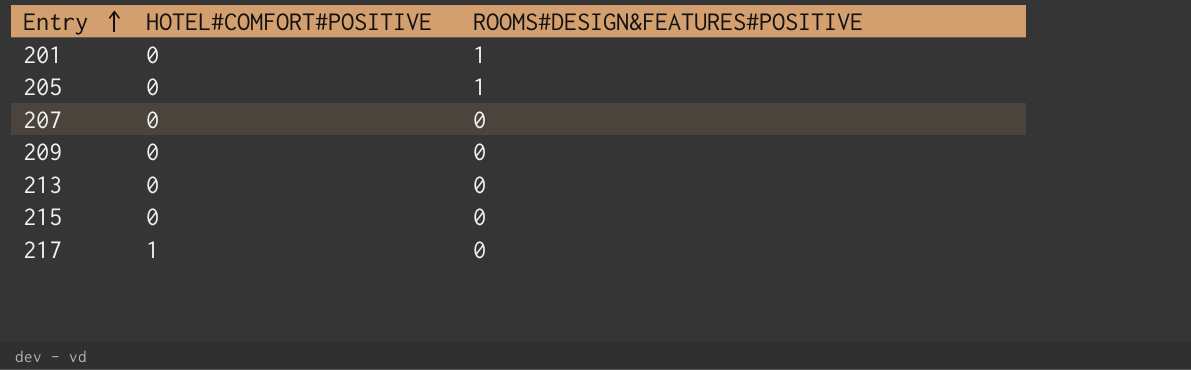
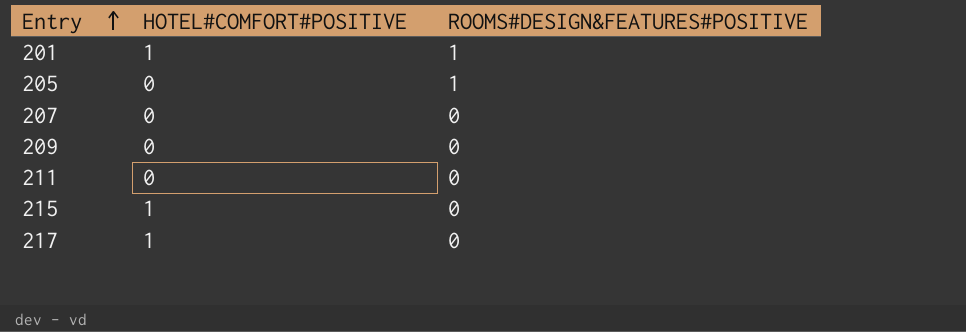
row 213: 0 | 0 -> none
201 | HOTEL#COMFORT#POSITIVE: 0 -> 1
row 211: none -> 0 | 0
215 | HOTEL#COMFORT#POSITIVE: 0 -> 1

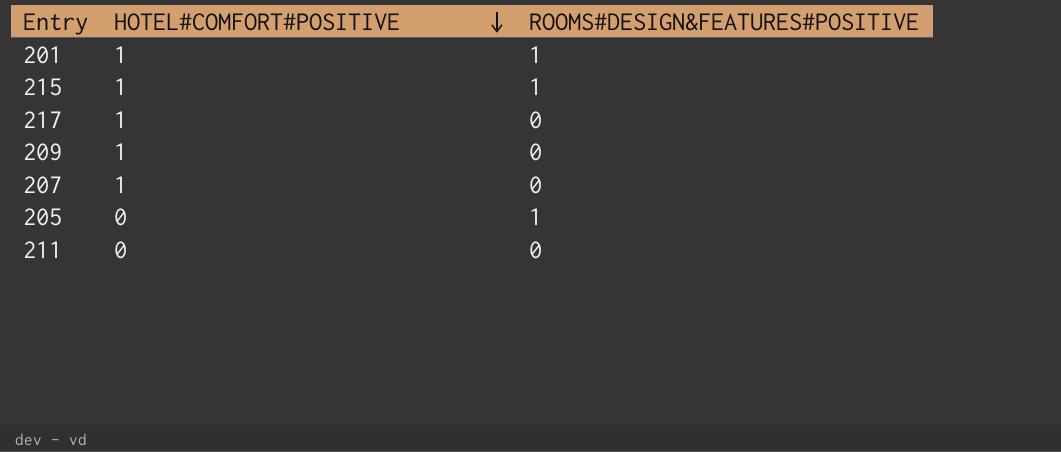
row order: Entry ascending -> HOTEL#COMFORT#POSITIVE descending
215 | ROOMS#DESIGN&FEATURES#POSITIVE: 0 -> 1
209 | HOTEL#COMFORT#POSITIVE: 0 -> 1
207 | HOTEL#COMFORT#POSITIVE: 0 -> 1

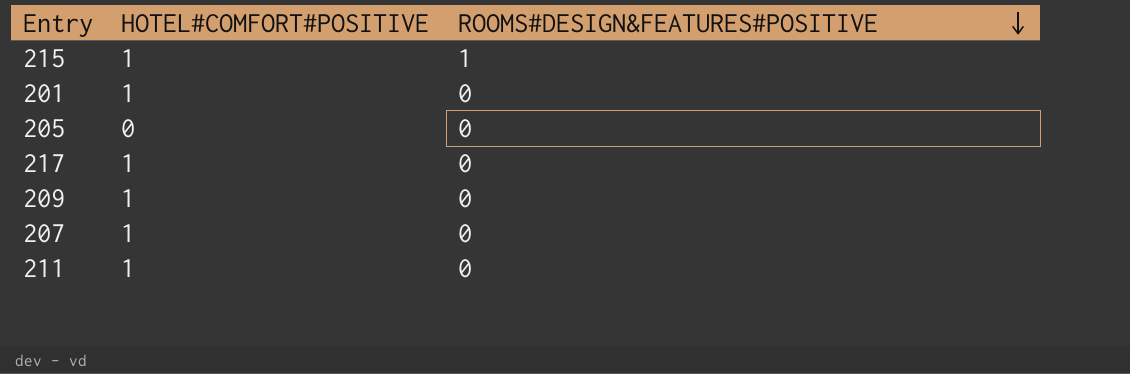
row order: HOTEL#COMFORT#POSITIVE descending -> ROOMS#DESIGN&FEATURES#POSITIVE descending
201 | ROOMS#DESIGN&FEATURES#POSITIVE: 1 -> 0
205 | ROOMS#DESIGN&FEATURES#POSITIVE: 1 -> 0
211 | HOTEL#COMFORT#POSITIVE: 0 -> 1

